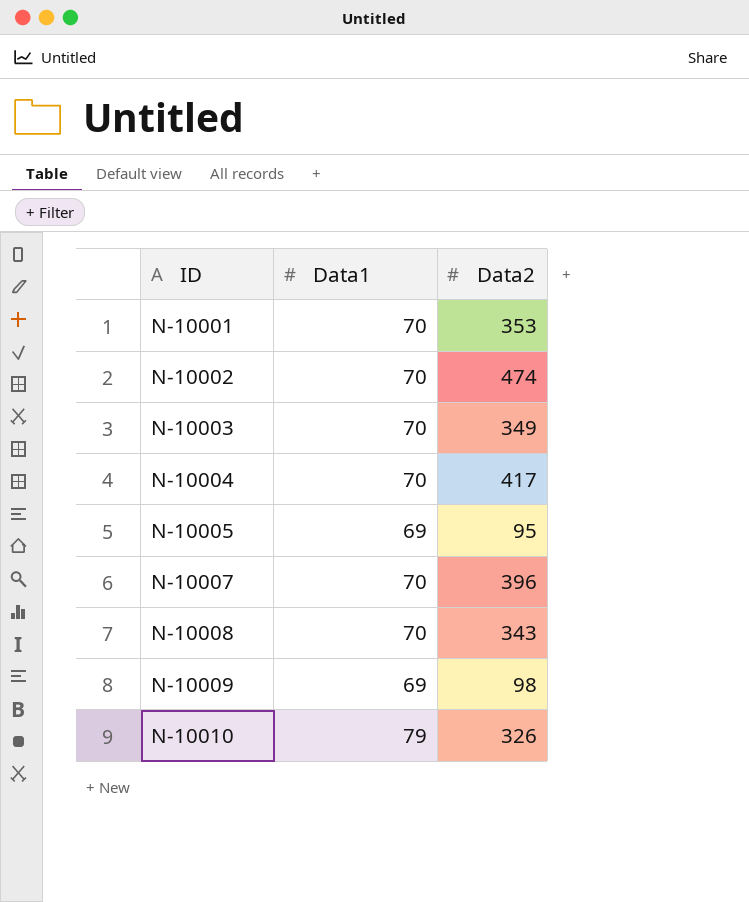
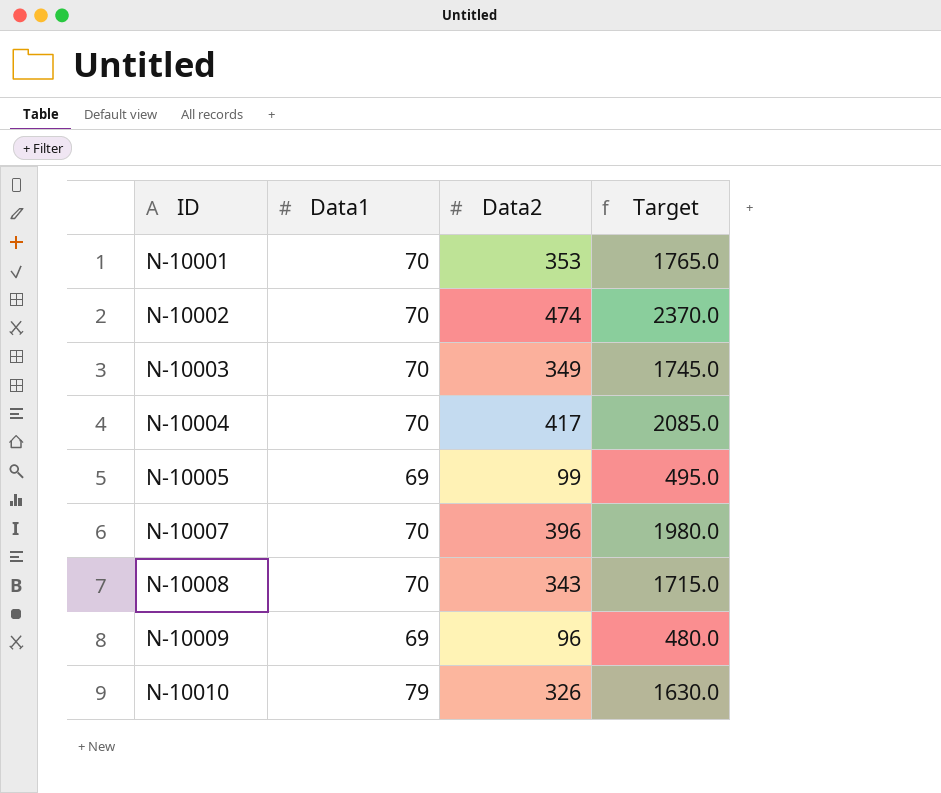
column Target | formula: none -> [Data2] * 5
N-10005 | Data2: 95 -> 99
N-10009 | Data2: 98 -> 96

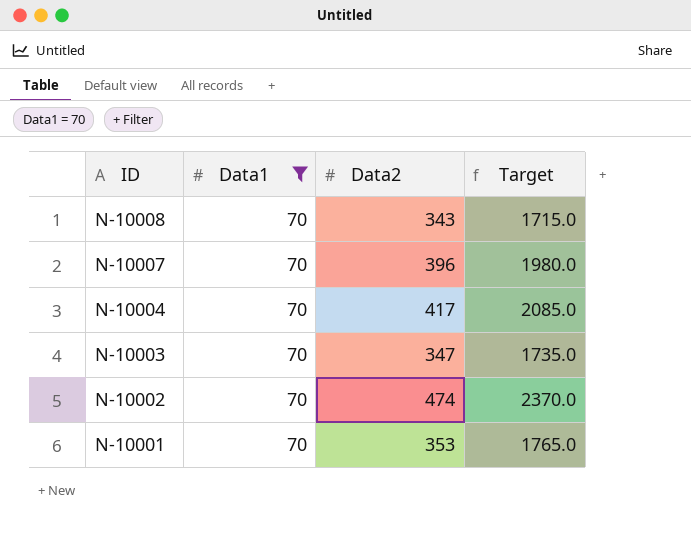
filter: none -> Data1 = 70
row order: ID ascending -> ID descending
N-10003 | Data2: 349 -> 347
N-10003 | Target: 1745.0 -> 1735.0

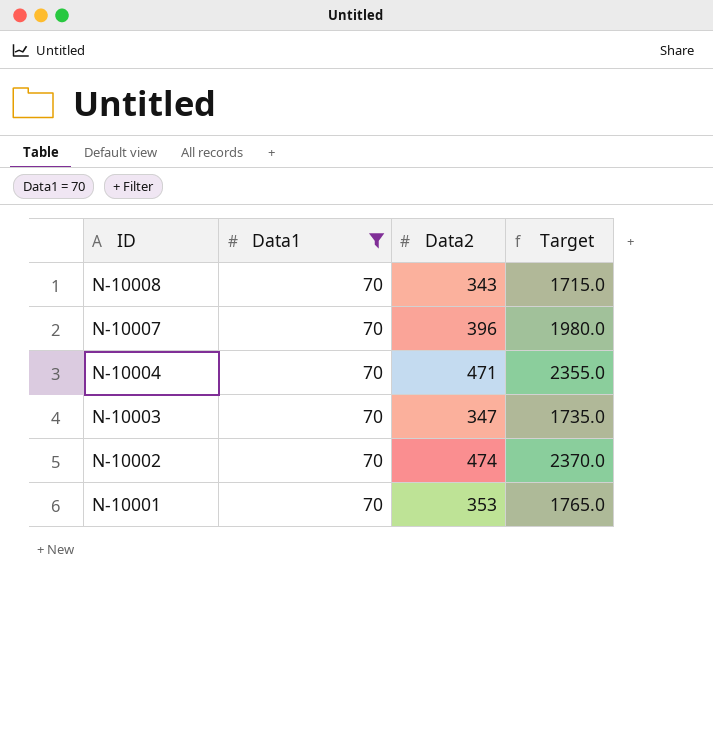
N-10004 | Data2: 417 -> 471
N-10004 | Target: 2085.0 -> 2355.0

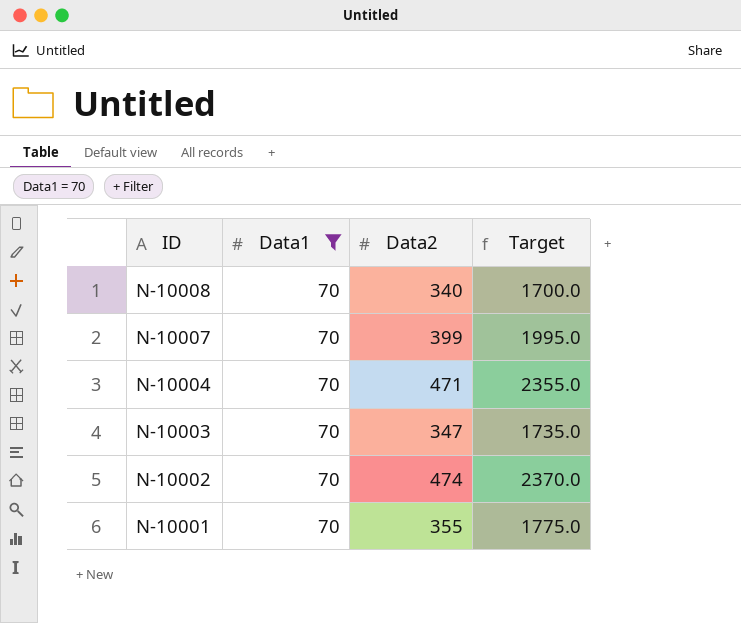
N-10008 | Data2: 343 -> 340
N-10008 | Target: 1715.0 -> 1700.0
N-10007 | Data2: 396 -> 399
N-10007 | Target: 1980.0 -> 1995.0
N-10001 | Data2: 353 -> 355
N-10001 | Target: 1765.0 -> 1775.0

